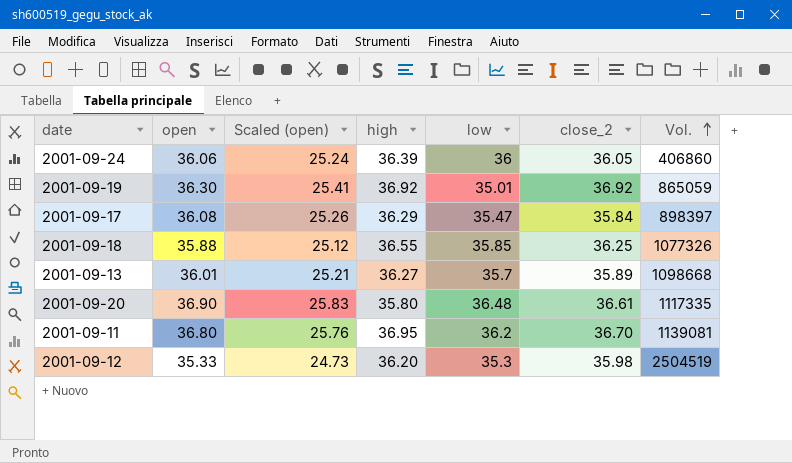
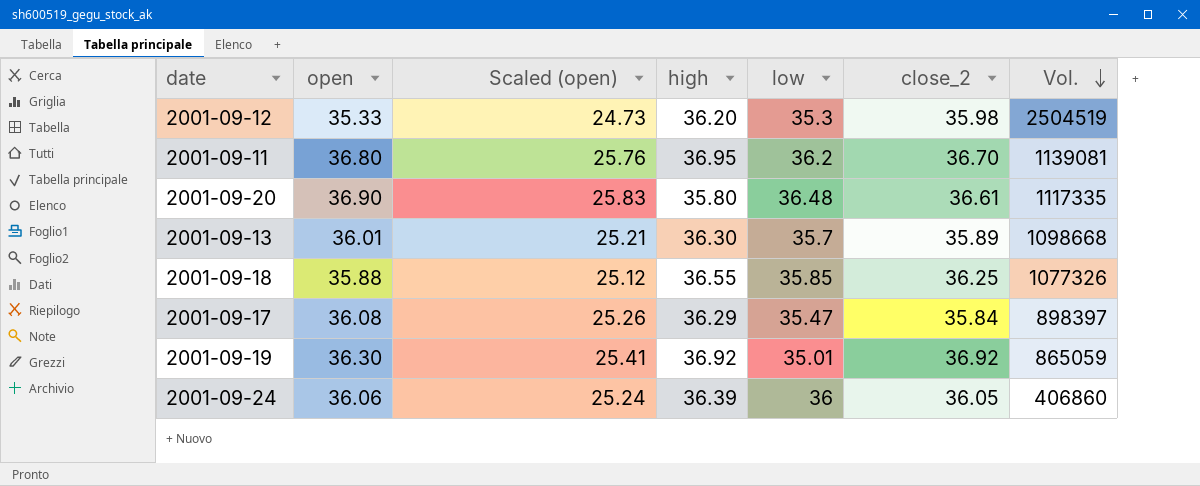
row order: Vol. ascending -> Vol. descending
2001-09-13 | high: 36.27 -> 36.30

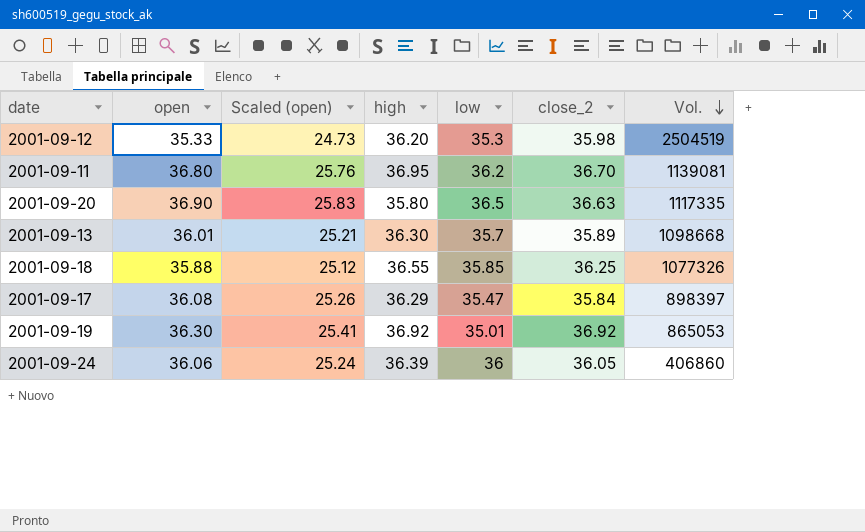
2001-09-20 | low: 36.48 -> 36.5
2001-09-20 | close_2: 36.61 -> 36.63
2001-09-19 | Vol.: 865059 -> 865053

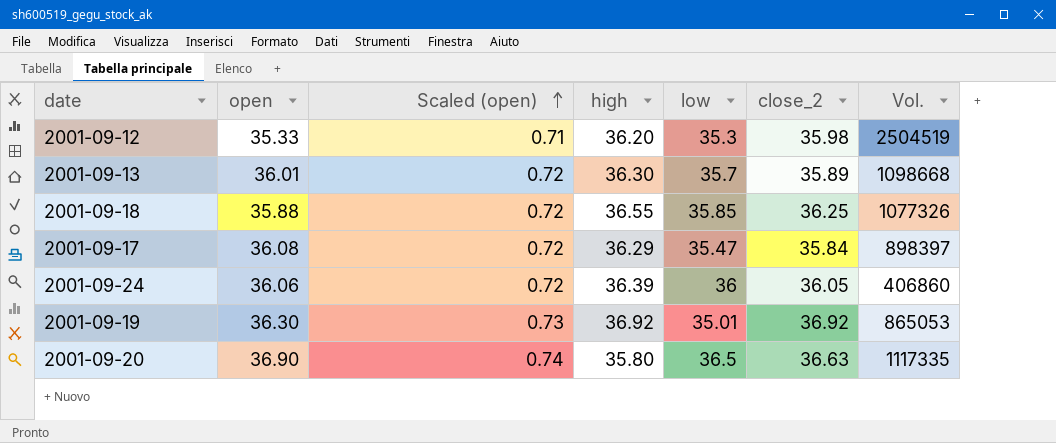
row order: Vol. descending -> Scaled (open) ascending
column Scaled (open) | formula: [open] * 0.7 -> [open] * 0.02
row 2001-09-11: 36.80 | 25.76 | 36.95 | 36.2 | 36.70 | 1139081 -> none

